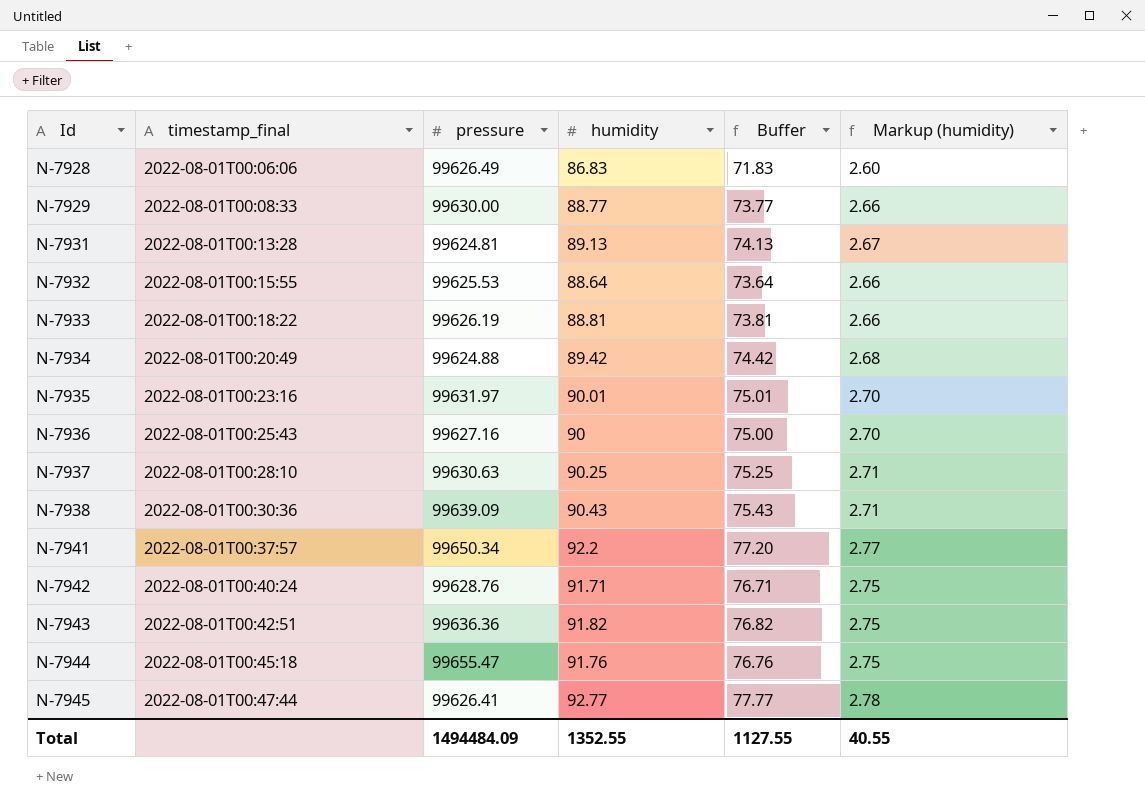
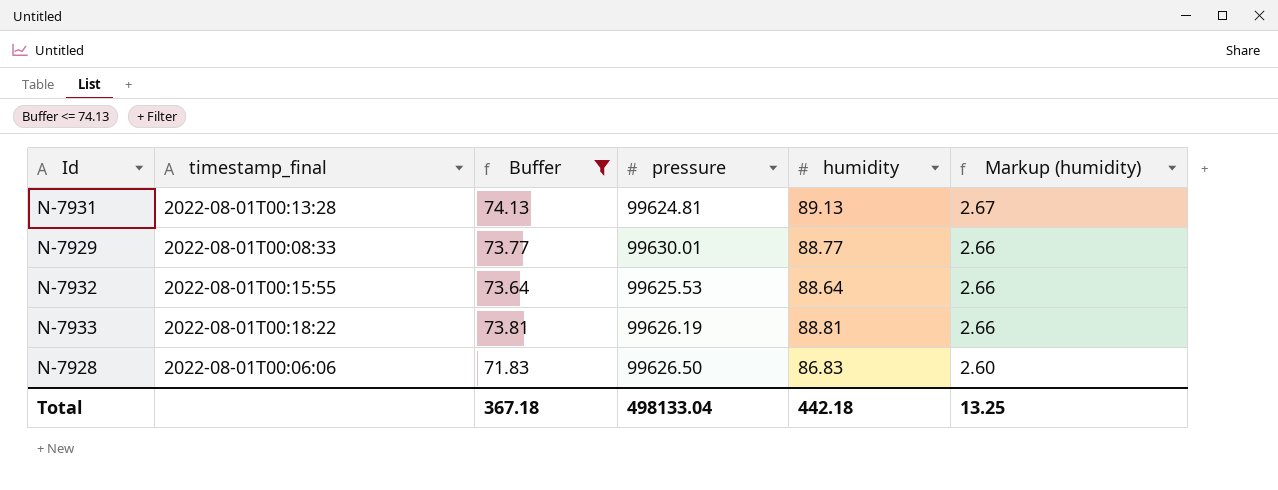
filter: none -> Buffer <= 74.13
row order: Id ascending -> Markup (humidity) descending
column Buffer | position: 5 -> 3
N-7929 | pressure: 99630.00 -> 99630.01
N-7928 | pressure: 99626.49 -> 99626.50
Total | Buffer: 1127.55 -> 367.18
Total | pressure: 1494484.09 -> 498133.04
Total | humidity: 1352.55 -> 442.18
Total | Markup (humidity): 40.55 -> 13.25

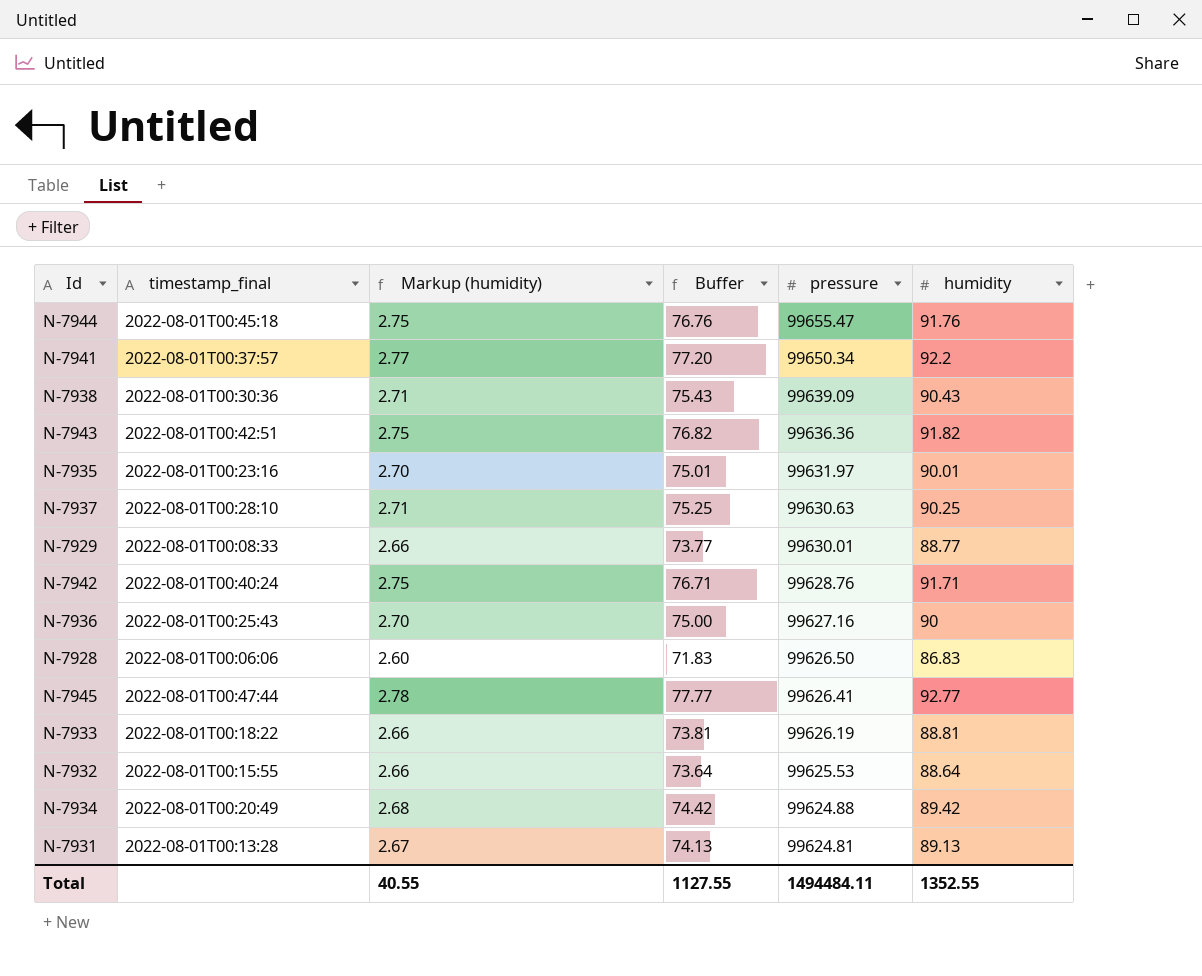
filter: Buffer <= 74.13 -> none
row order: Markup (humidity) descending -> pressure descending
column Markup (humidity) | position: 6 -> 3
Total | Markup (humidity): 13.25 -> 40.55
Total | Buffer: 367.18 -> 1127.55
Total | pressure: 498133.04 -> 1494484.11
Total | humidity: 442.18 -> 1352.55

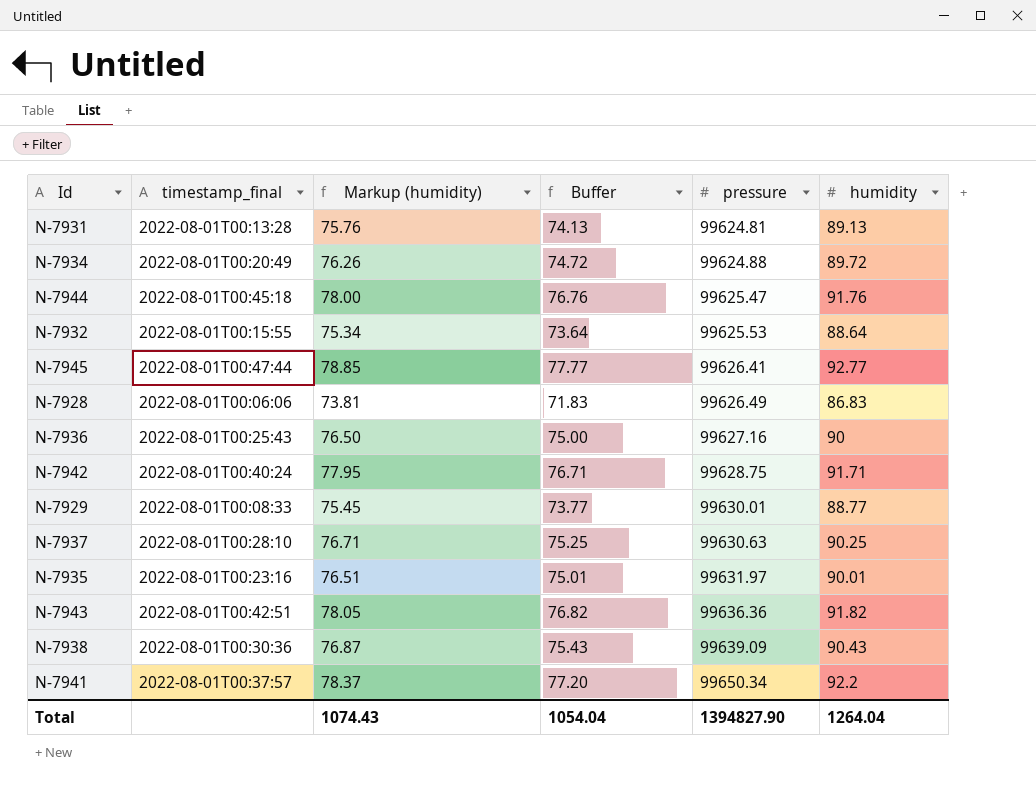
row order: pressure descending -> pressure ascending
column Markup (humidity) | formula: [humidity] * 0.03 -> [humidity] * 0.85
row N-7933: 2022-08-01T00:18:22 | 2.66 | 73.81 | 99626.19 | 88.81 -> none
N-7934 | Buffer: 74.42 -> 74.72
N-7934 | humidity: 89.42 -> 89.72
N-7944 | pressure: 99655.47 -> 99625.47
N-7928 | pressure: 99626.50 -> 99626.49
N-7942 | pressure: 99628.76 -> 99628.75
Total | Markup (humidity): 40.55 -> 1074.43
Total | Buffer: 1127.55 -> 1054.04
Total | pressure: 1494484.11 -> 1394827.90
Total | humidity: 1352.55 -> 1264.04

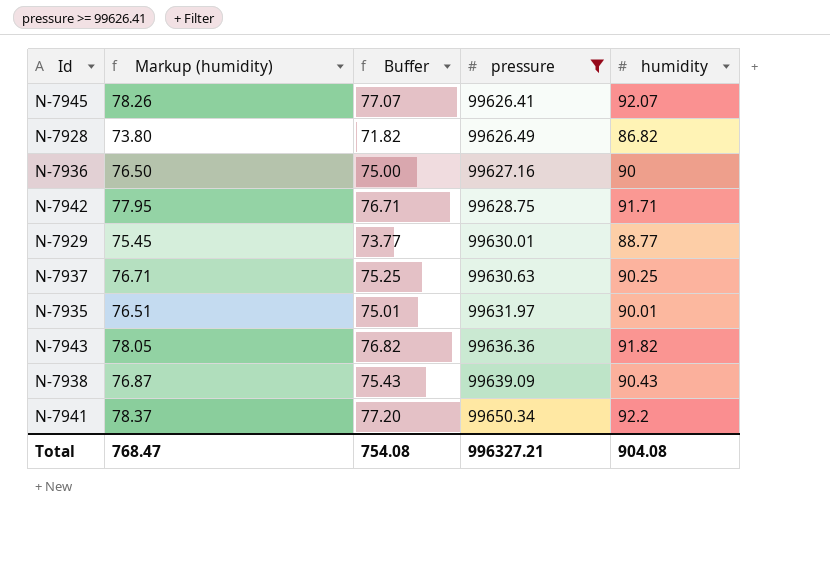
filter: none -> pressure >= 99626.41
column timestamp_final | position: 2 -> none
N-7945 | Markup (humidity): 78.85 -> 78.26
N-7945 | Buffer: 77.77 -> 77.07
N-7945 | humidity: 92.77 -> 92.07
N-7928 | Markup (humidity): 73.81 -> 73.80
N-7928 | Buffer: 71.83 -> 71.82
N-7928 | humidity: 86.83 -> 86.82
Total | Markup (humidity): 1074.43 -> 768.47
Total | Buffer: 1054.04 -> 754.08
Total | pressure: 1394827.90 -> 996327.21
Total | humidity: 1264.04 -> 904.08

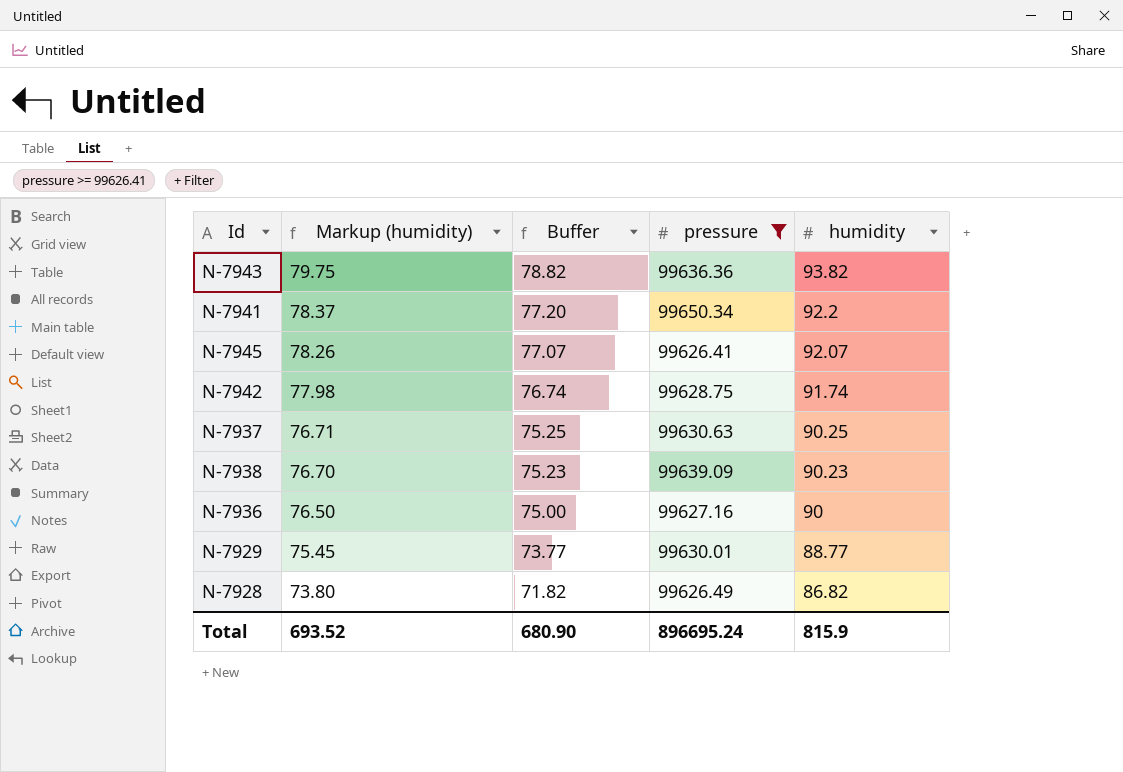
row order: pressure ascending -> Markup (humidity) descending
row N-7935: 76.51 | 75.01 | 99631.97 | 90.01 -> none
N-7943 | Markup (humidity): 78.05 -> 79.75
N-7943 | Buffer: 76.82 -> 78.82
N-7943 | humidity: 91.82 -> 93.82
N-7942 | Markup (humidity): 77.95 -> 77.98
N-7942 | Buffer: 76.71 -> 76.74
N-7942 | humidity: 91.71 -> 91.74
N-7938 | Markup (humidity): 76.87 -> 76.70
N-7938 | Buffer: 75.43 -> 75.23
N-7938 | humidity: 90.43 -> 90.23
Total | Markup (humidity): 768.47 -> 693.52
Total | Buffer: 754.08 -> 680.90
Total | pressure: 996327.21 -> 896695.24
Total | humidity: 904.08 -> 815.9

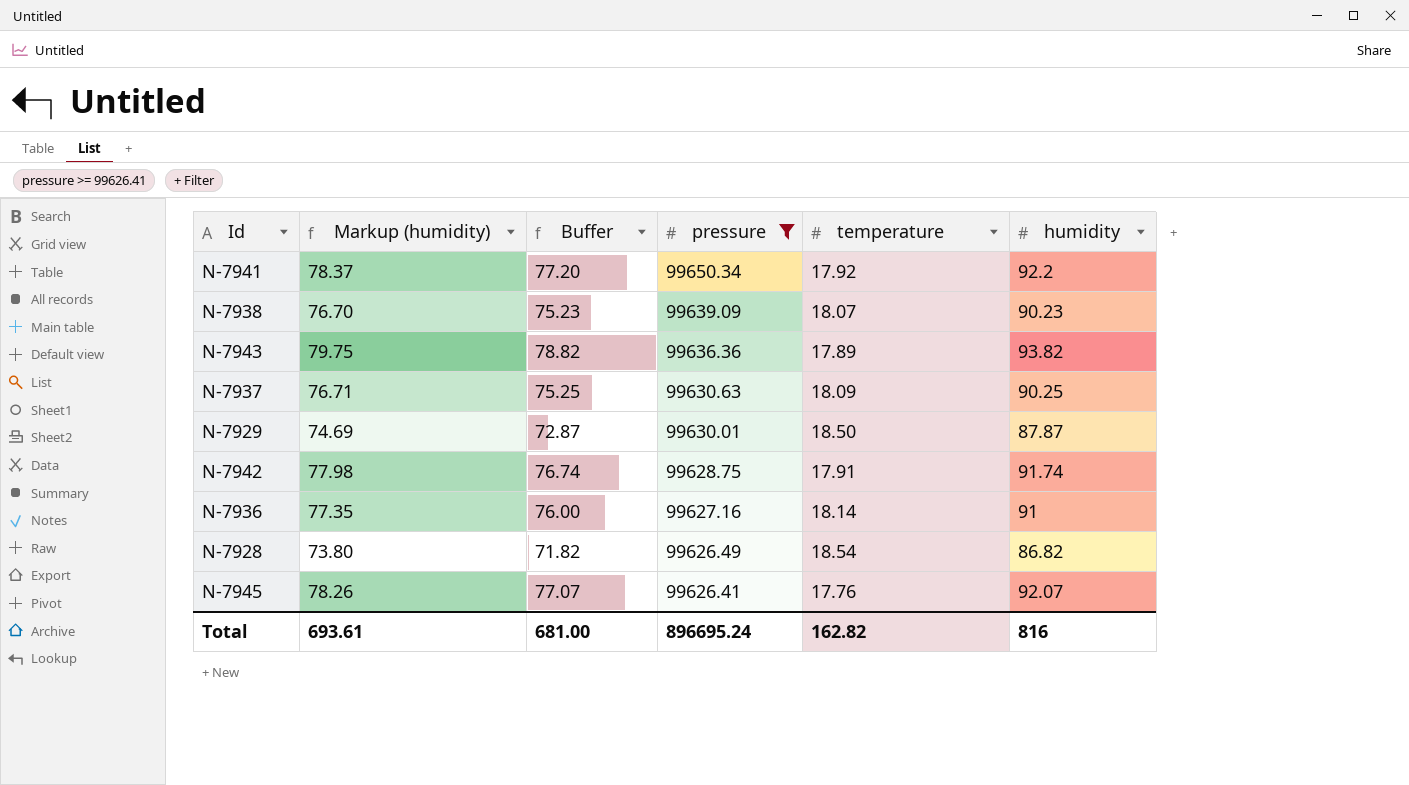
row order: Markup (humidity) descending -> pressure descending
column temperature | position: none -> 5
N-7929 | Markup (humidity): 75.45 -> 74.69
N-7929 | Buffer: 73.77 -> 72.87
N-7929 | humidity: 88.77 -> 87.87
N-7936 | Markup (humidity): 76.50 -> 77.35
N-7936 | Buffer: 75.00 -> 76.00
N-7936 | humidity: 90 -> 91
Total | Markup (humidity): 693.52 -> 693.61
Total | Buffer: 680.90 -> 681.00
Total | humidity: 815.9 -> 816

